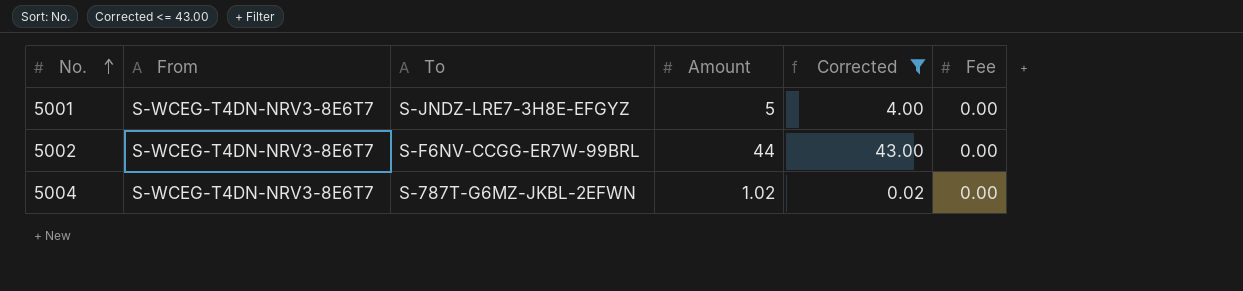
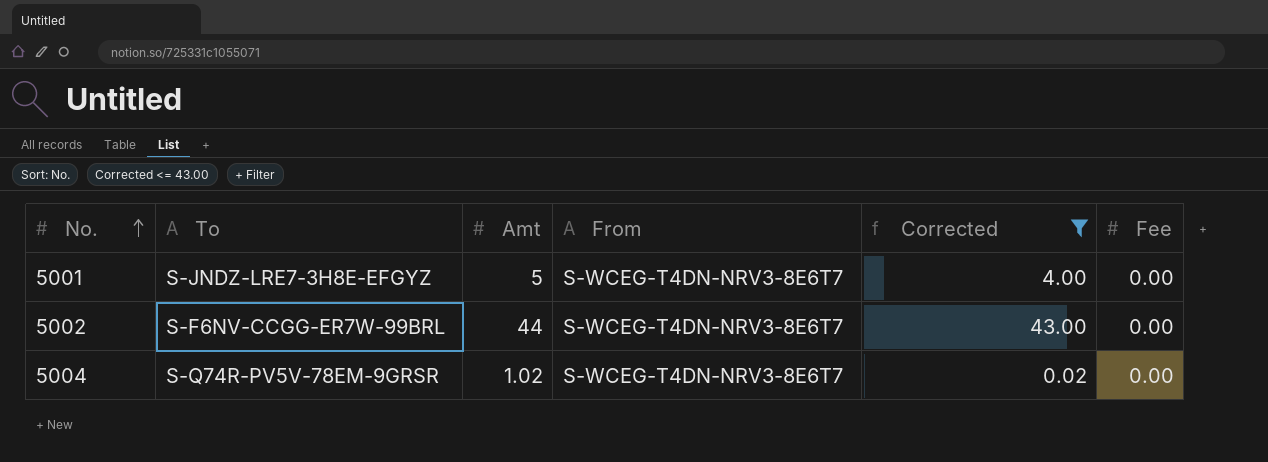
column name: Amount -> Amt
column From | position: 2 -> 4
5004 | To: S-787T-G6MZ-JKBL-2EFWN -> S-Q74R-PV5V-78EM-9GRSR

